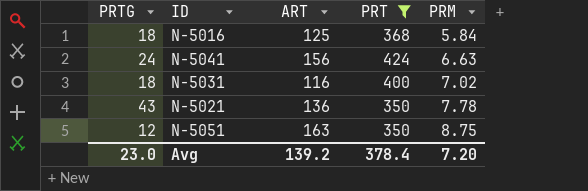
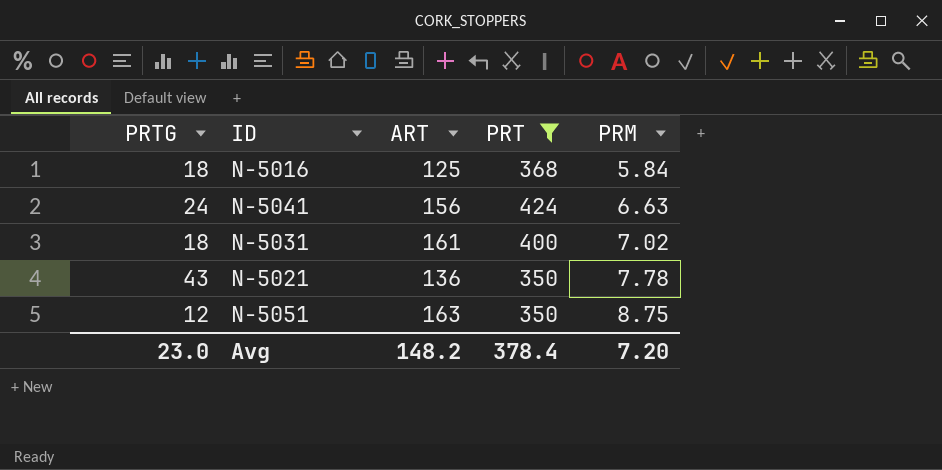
N-5031 | ART: 116 -> 161
Avg | ART: 139.2 -> 148.2

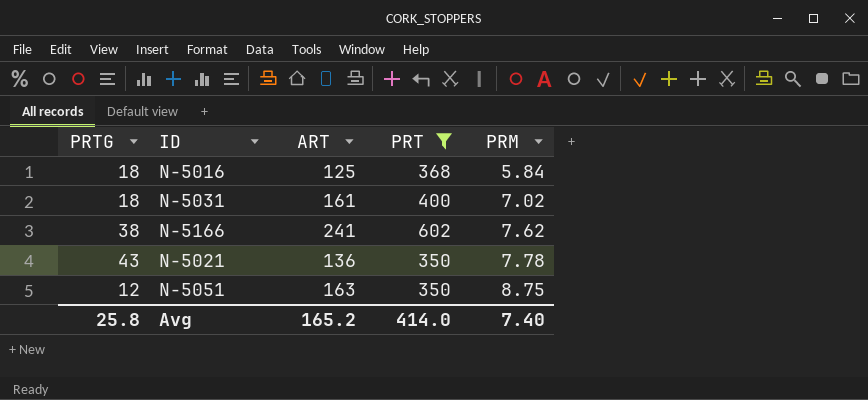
row N-5041: 24 | 156 | 424 | 6.63 -> none
row N-5166: none -> 38 | 241 | 602 | 7.62
Avg | PRTG: 23.0 -> 25.8
Avg | ART: 148.2 -> 165.2
Avg | PRT: 378.4 -> 414.0
Avg | PRM: 7.20 -> 7.40

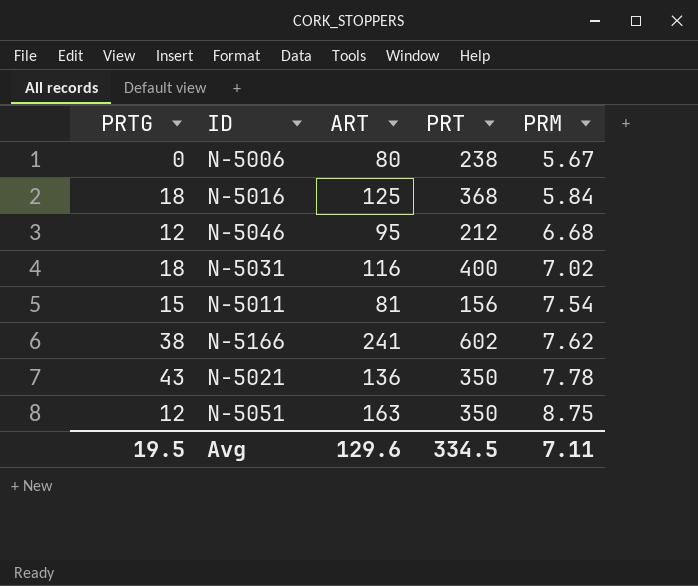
filter: PRT >= 350 -> none
N-5031 | ART: 161 -> 116
Avg | PRTG: 25.8 -> 19.5
Avg | ART: 165.2 -> 129.6
Avg | PRT: 414.0 -> 334.5
Avg | PRM: 7.40 -> 7.11

